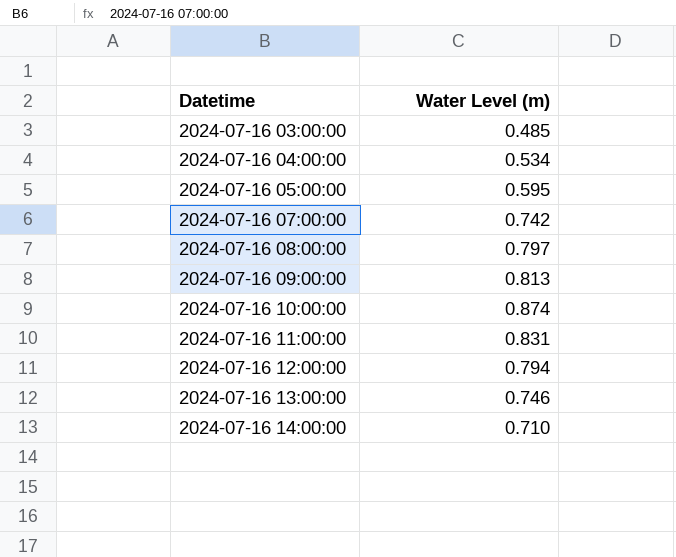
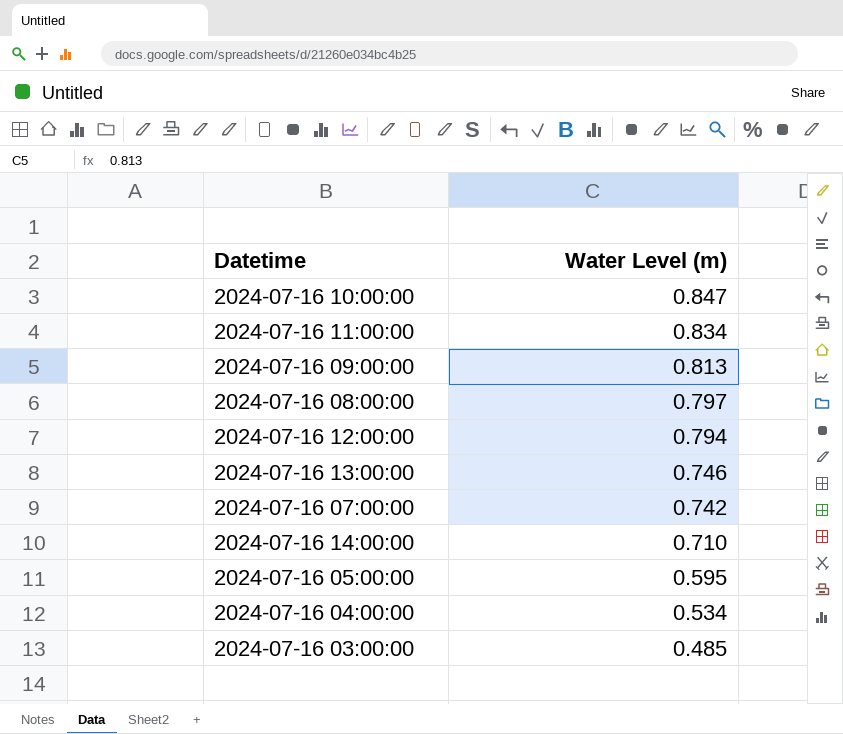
row order: Datetime ascending -> Water Level (m) descending
2024-07-16 10:00:00 | Water Level (m): 0.874 -> 0.847
2024-07-16 11:00:00 | Water Level (m): 0.831 -> 0.834

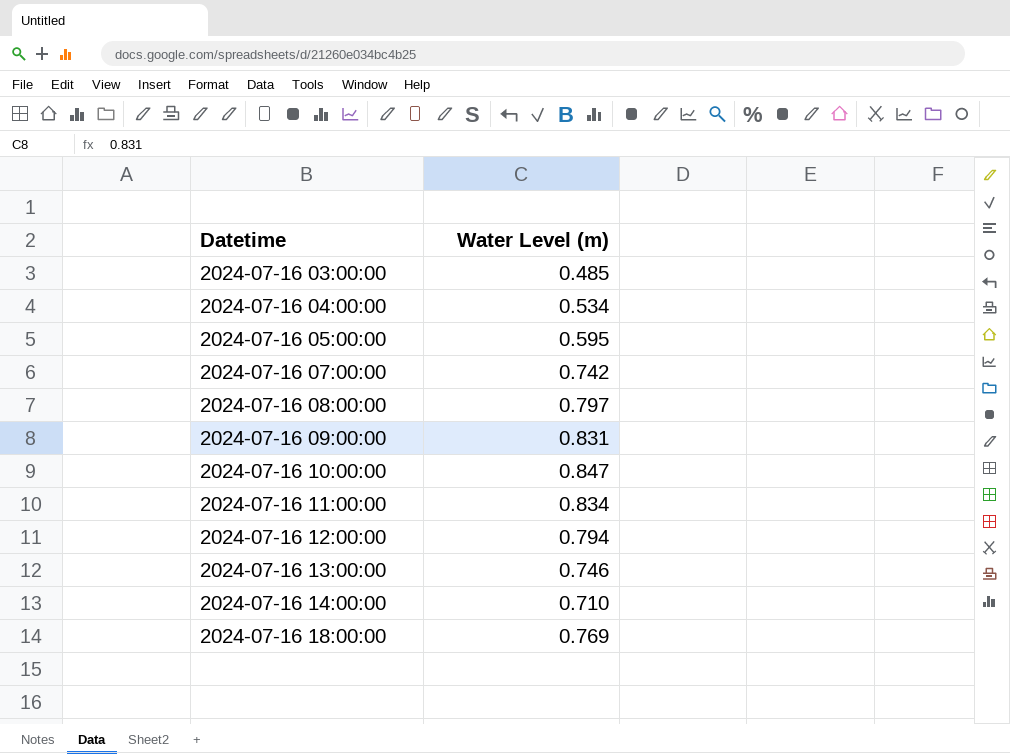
row order: Water Level (m) descending -> Datetime ascending
2024-07-16 09:00:00 | Water Level (m): 0.813 -> 0.831
row 2024-07-16 18:00:00: none -> 0.769

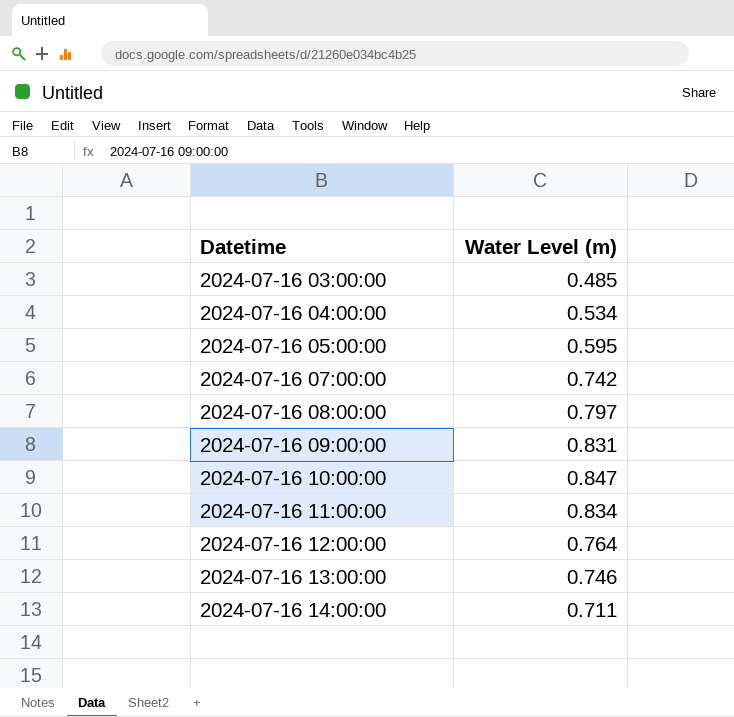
row 2024-07-16 18:00:00: 0.769 -> none
2024-07-16 12:00:00 | Water Level (m): 0.794 -> 0.764
2024-07-16 14:00:00 | Water Level (m): 0.710 -> 0.711

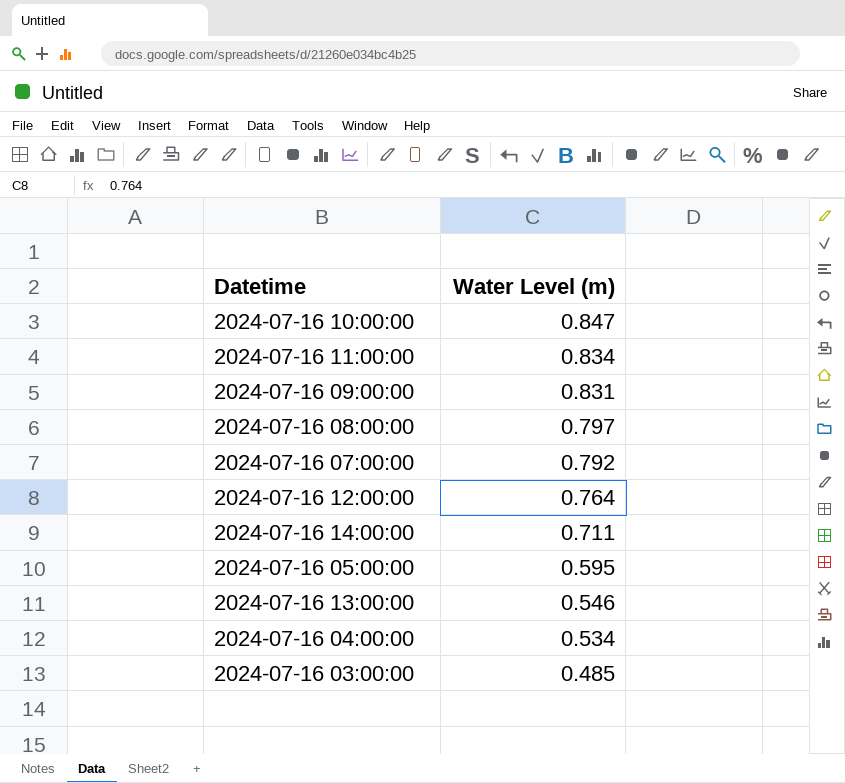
row order: Datetime ascending -> Water Level (m) descending
2024-07-16 07:00:00 | Water Level (m): 0.742 -> 0.792
2024-07-16 13:00:00 | Water Level (m): 0.746 -> 0.546

